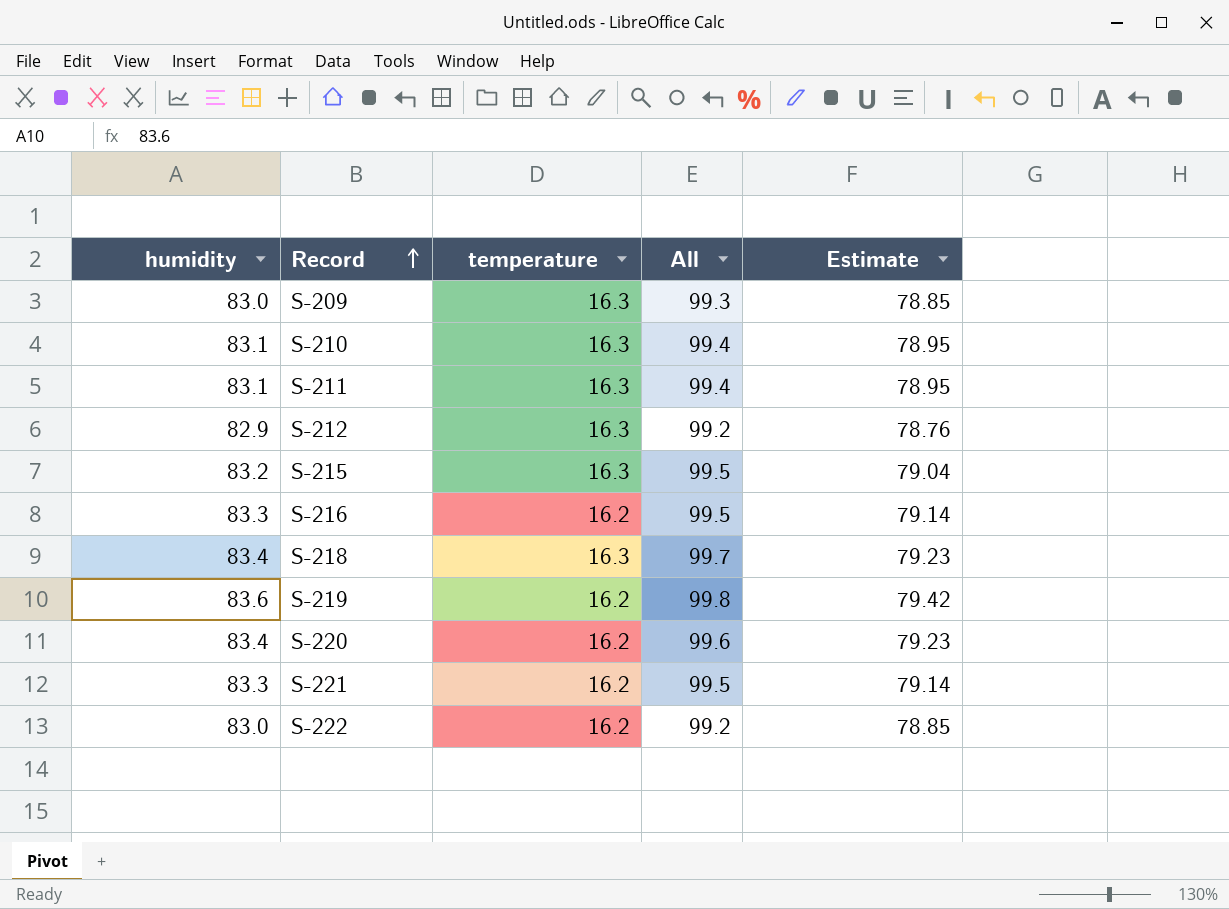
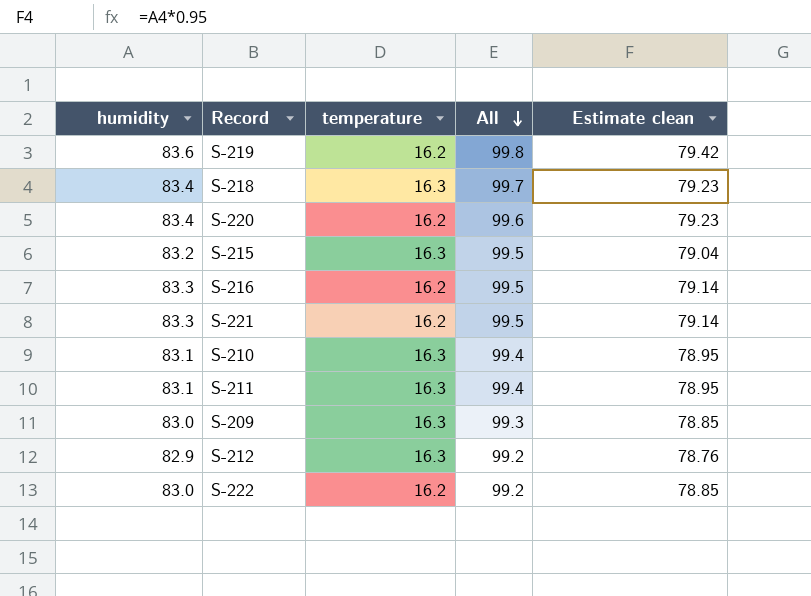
row order: Record ascending -> All descending
column name: Estimate -> Estimate clean

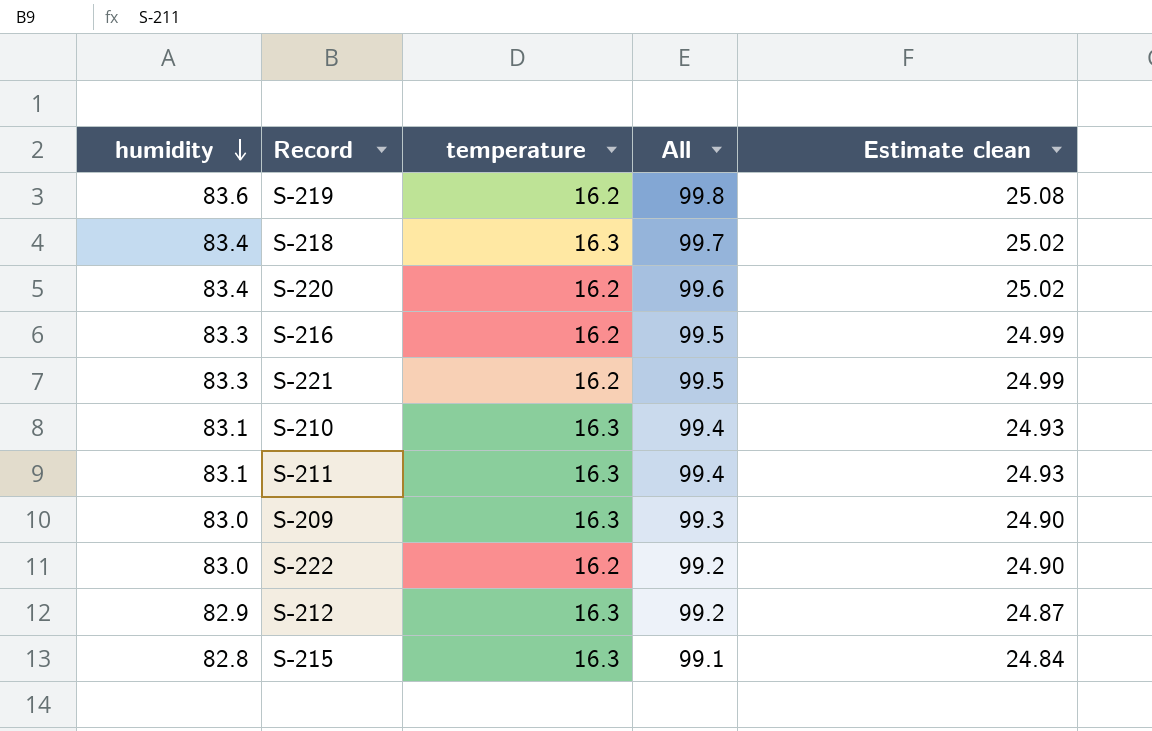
row order: All descending -> humidity descending
column Estimate clean | formula: [humidity] * 0.95 -> [humidity] * 0.3
S-215 | humidity: 83.2 -> 82.8
S-215 | All: 99.5 -> 99.1

